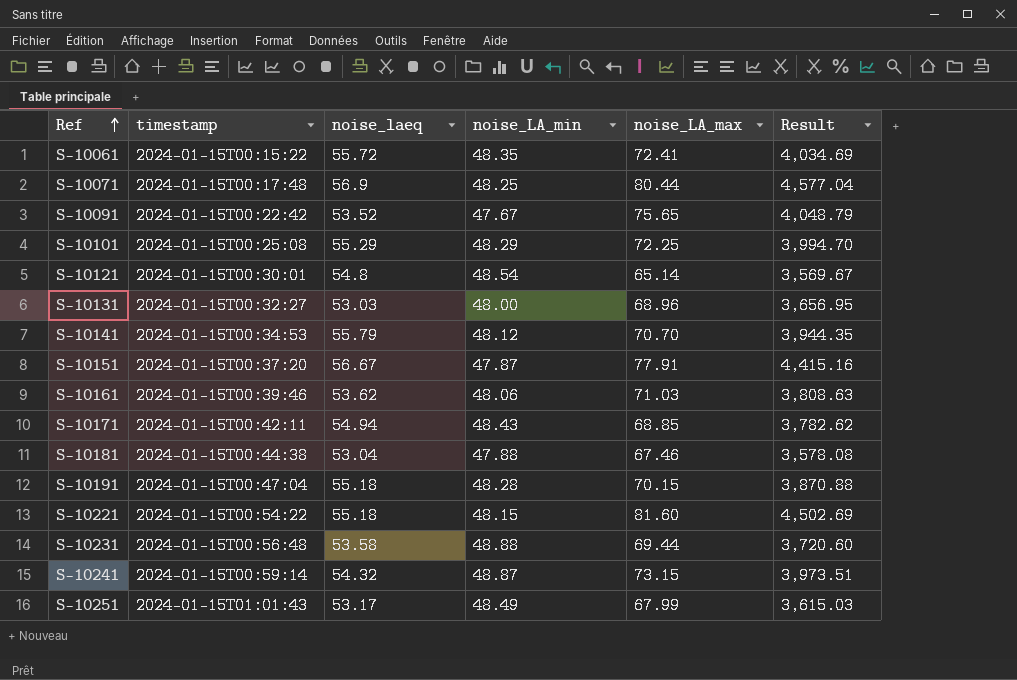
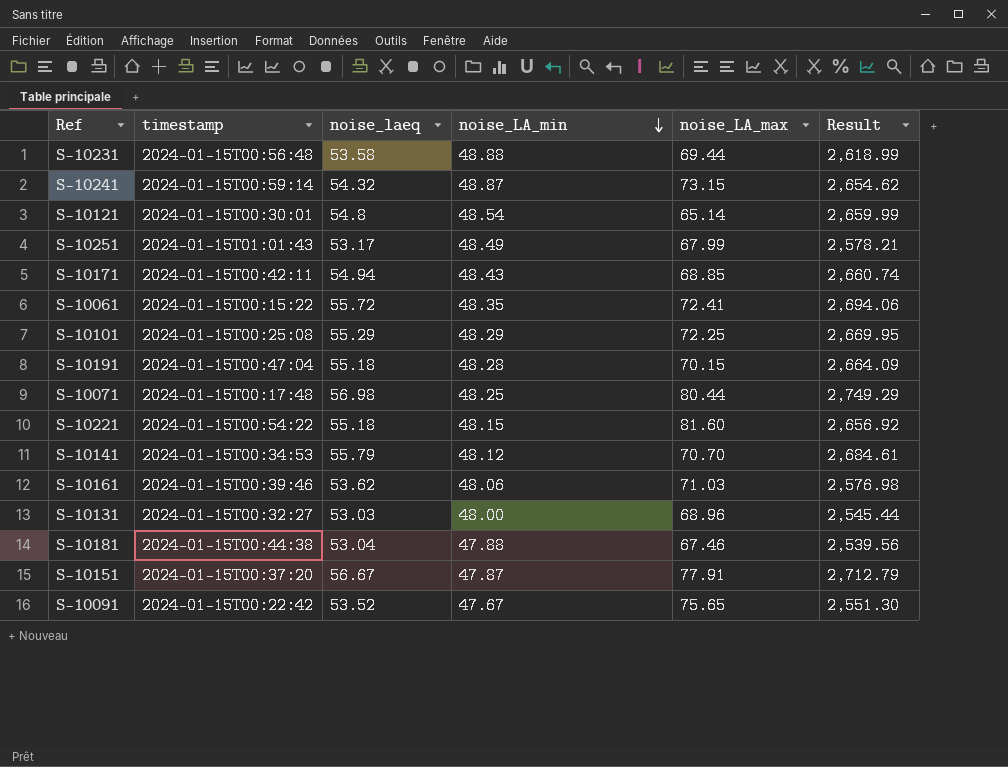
row order: Ref ascending -> noise_LA_min descending
column Result | formula: [noise_laeq] * [noise_LA_max] -> [noise_laeq] * [noise_LA_min]
S-10071 | noise_laeq: 56.9 -> 56.98

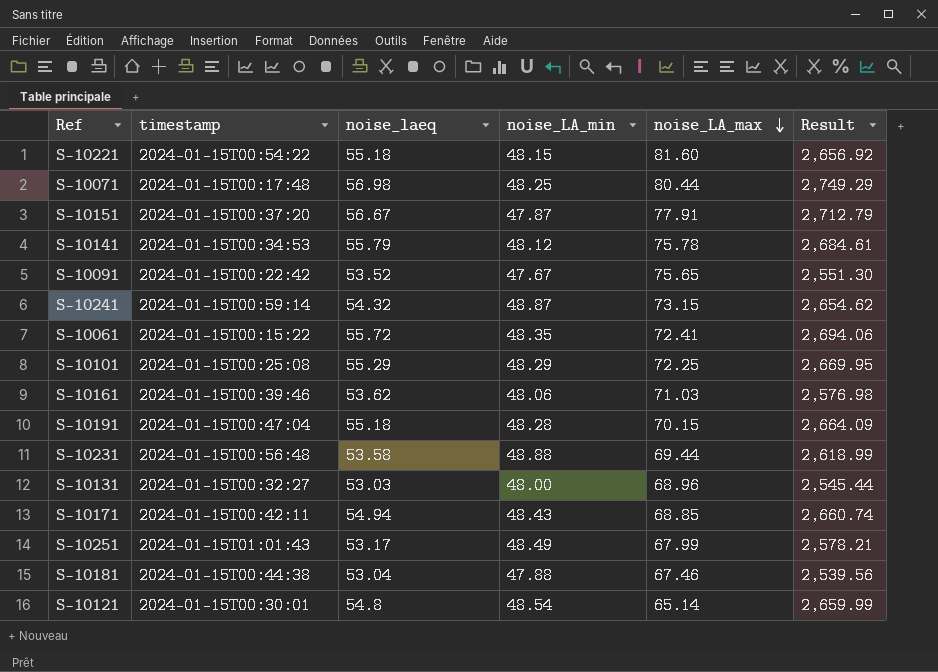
row order: noise_LA_min descending -> noise_LA_max descending
S-10141 | noise_LA_max: 70.70 -> 75.78

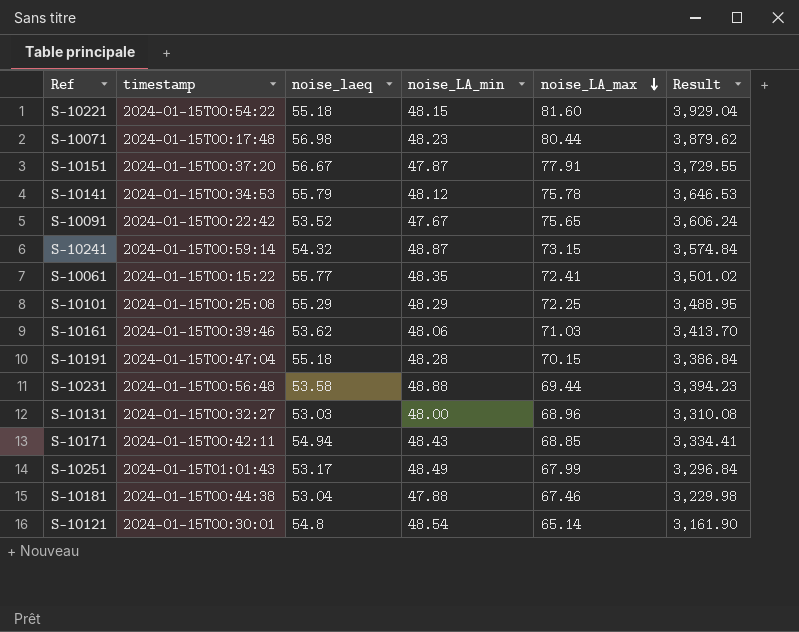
column Result | formula: [noise_laeq] * [noise_LA_min] -> [noise_LA_min] * [noise_LA_max]
S-10071 | noise_LA_min: 48.25 -> 48.23
S-10061 | noise_laeq: 55.72 -> 55.77

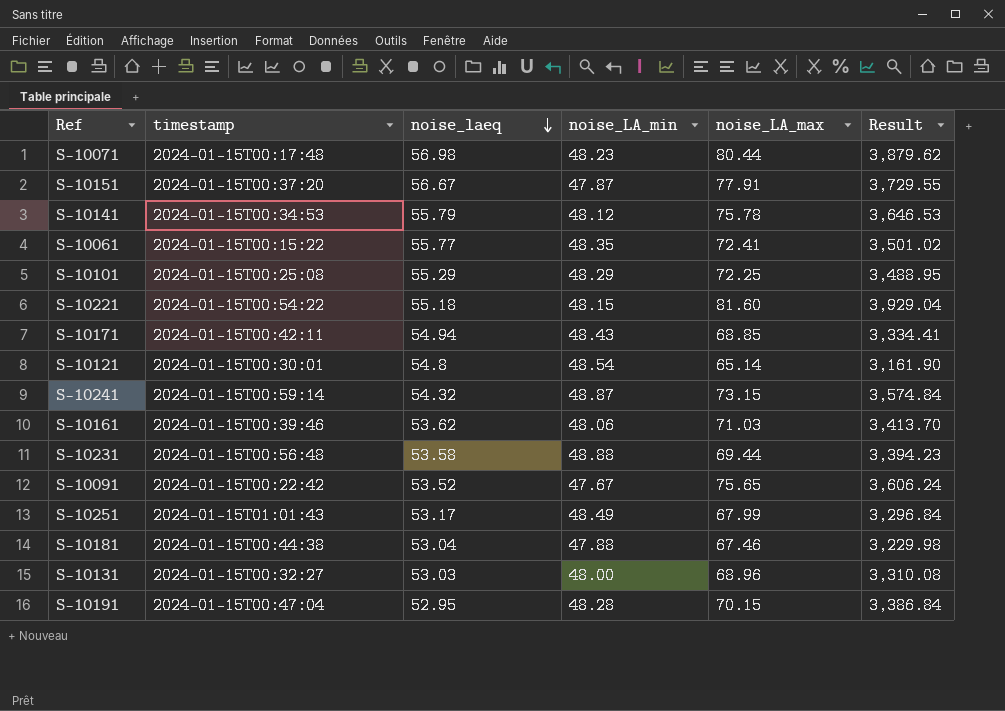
row order: noise_LA_max descending -> noise_laeq descending
S-10191 | noise_laeq: 55.18 -> 52.95

